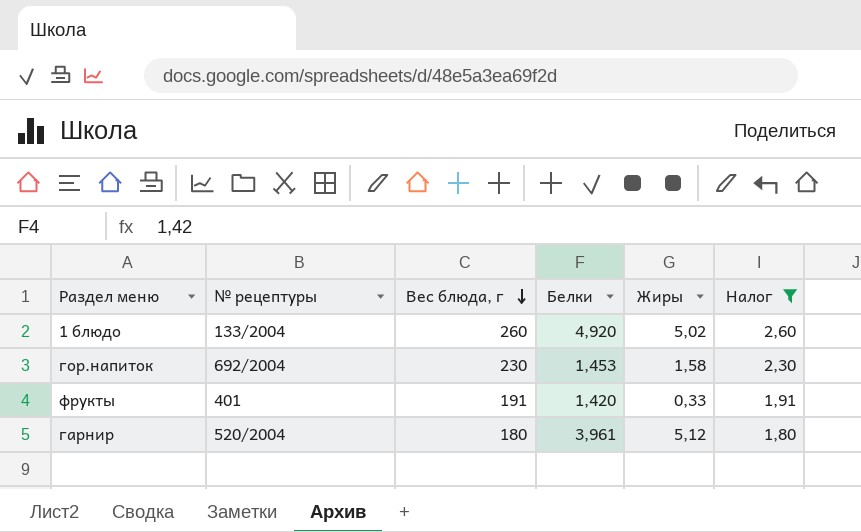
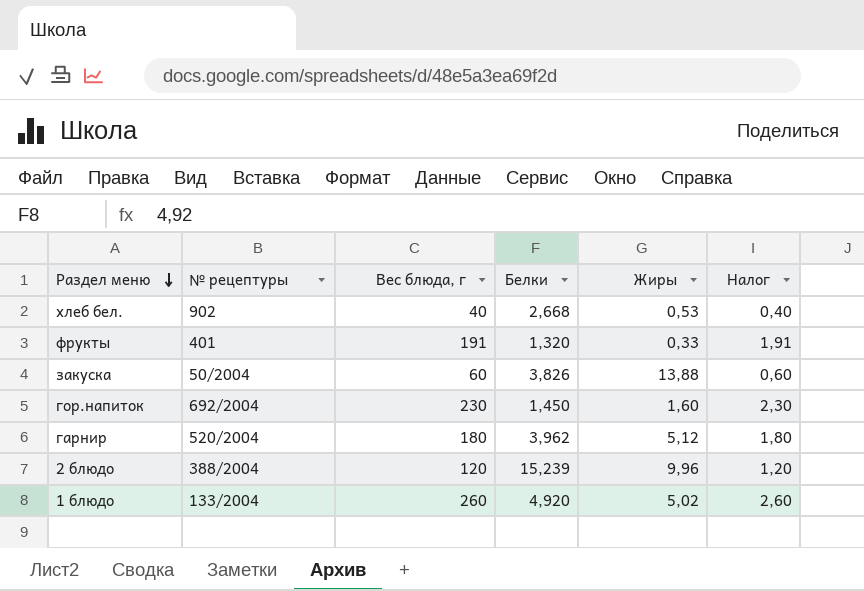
filter: Налог >= 1,80 -> none
row order: Вес блюда, г descending -> Раздел меню descending
фрукты | Белки: 1,420 -> 1,320
гор.напиток | Белки: 1,453 -> 1,450
гор.напиток | Жиры: 1,58 -> 1,60
гарнир | Белки: 3,961 -> 3,962

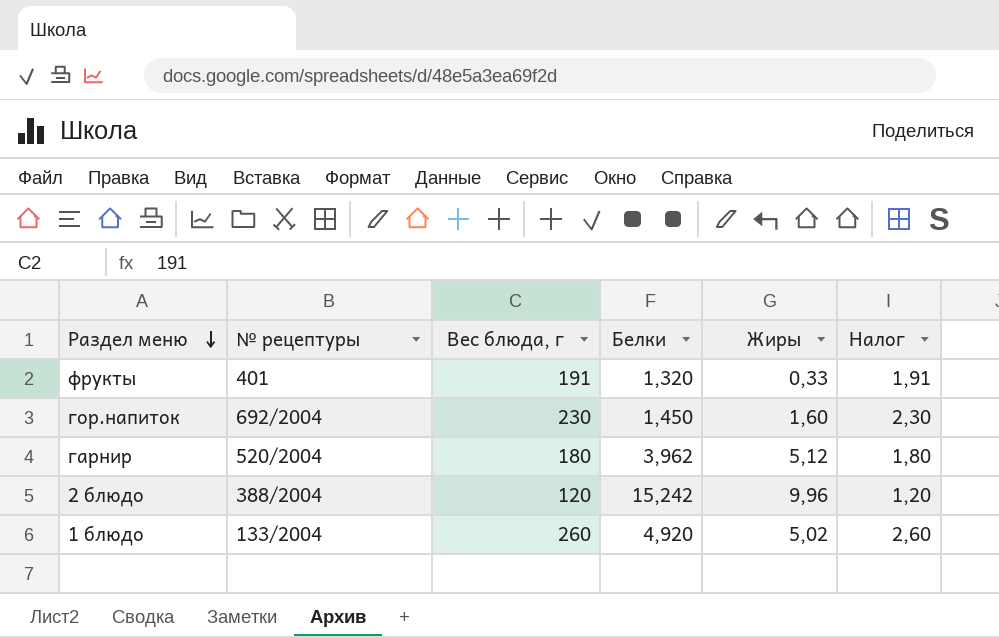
row хлеб бел.: 902 | 40 | 2,668 | 0,53 | 0,40 -> none
row закуска: 50/2004 | 60 | 3,826 | 13,88 | 0,60 -> none
2 блюдо | Белки: 15,239 -> 15,242

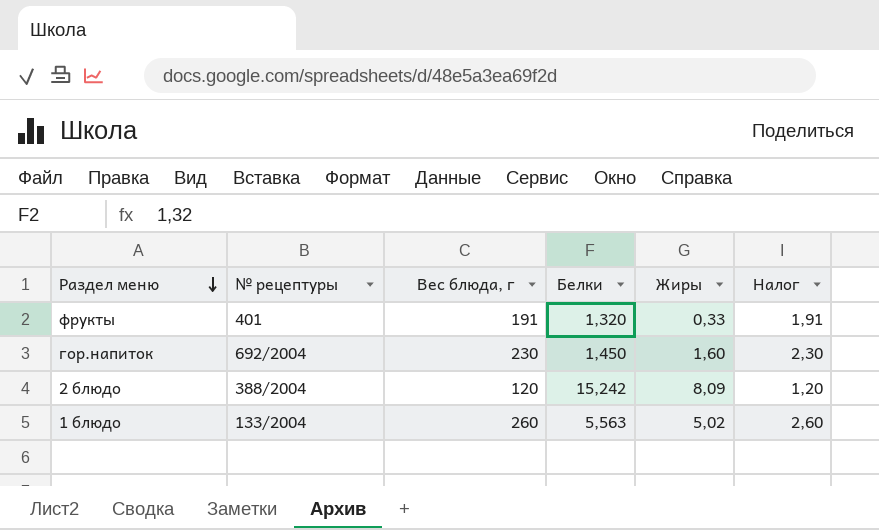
row гарнир: 520/2004 | 180 | 3,962 | 5,12 | 1,80 -> none
2 блюдо | Жиры: 9,96 -> 8,09
1 блюдо | Белки: 4,920 -> 5,563

